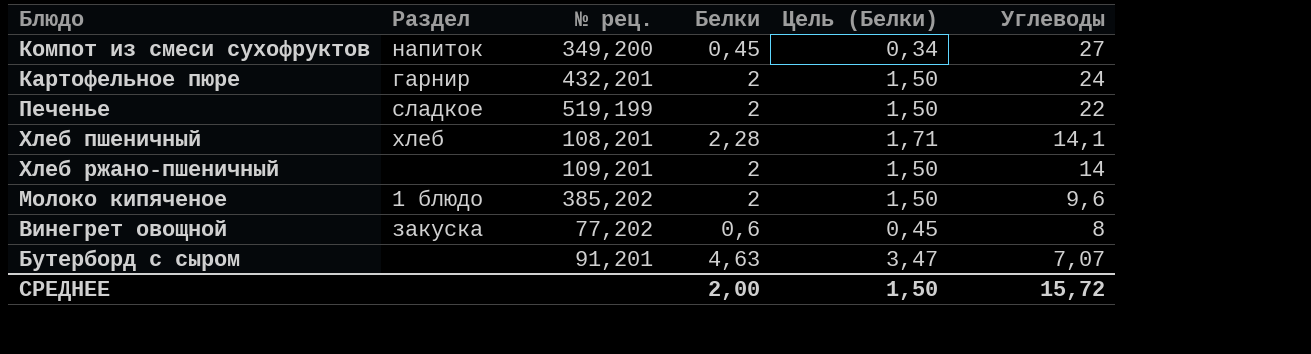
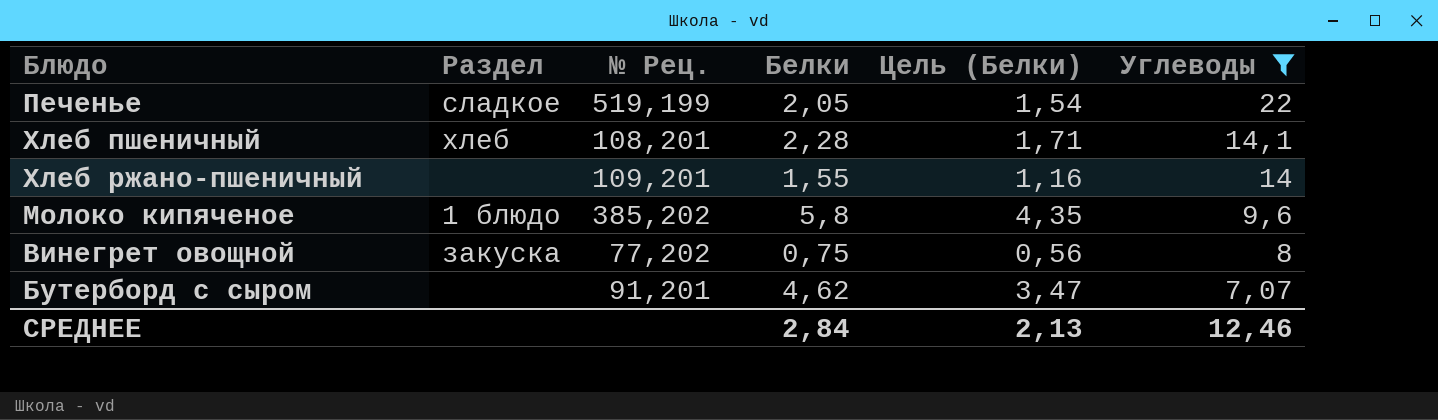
filter: none -> Углеводы <= 22
column name: № рец. -> № Рец.
Печенье | Белки: 2 -> 2,05
Печенье | Цель (Белки): 1,50 -> 1,54
Хлеб ржано-пшеничный | Белки: 2 -> 1,55
Хлеб ржано-пшеничный | Цель (Белки): 1,50 -> 1,16
Молоко кипяченое | Белки: 2 -> 5,8
Молоко кипяченое | Цель (Белки): 1,50 -> 4,35
Винегрет овощной | Белки: 0,6 -> 0,75
Винегрет овощной | Цель (Белки): 0,45 -> 0,56
Бутерборд с сыром | Белки: 4,63 -> 4,62
СРЕДНЕЕ | Белки: 2,00 -> 2,84
СРЕДНЕЕ | Цель (Белки): 1,50 -> 2,13
СРЕДНЕЕ | Углеводы: 15,72 -> 12,46

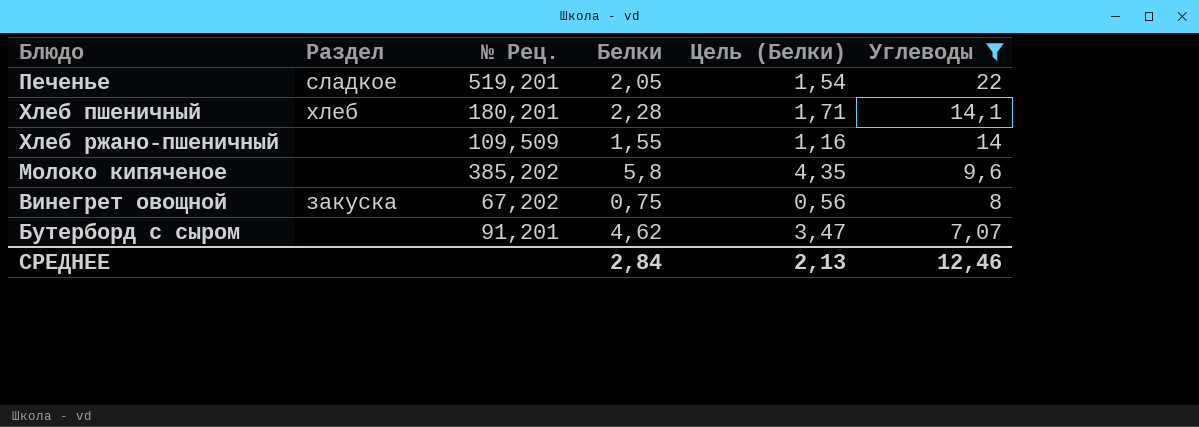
Печенье | № Рец.: 519,199 -> 519,201
Хлеб пшеничный | № Рец.: 108,201 -> 180,201
Хлеб ржано-пшеничный | № Рец.: 109,201 -> 109,509
Молоко кипяченое | Раздел: 1 блюдо -> none
Винегрет овощной | № Рец.: 77,202 -> 67,202

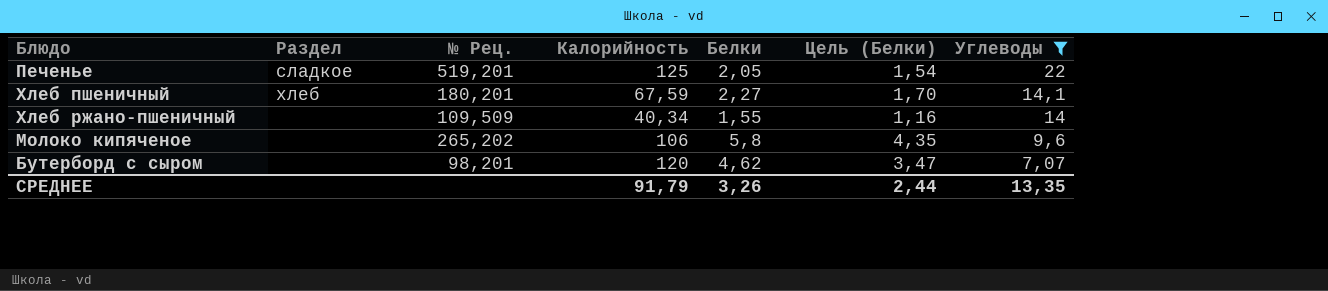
column Калорийность | position: none -> 4
row Винегрет овощной: закуска | 67,202 | 0,75 | 0,56 | 8 -> none
Хлеб пшеничный | Белки: 2,28 -> 2,27
Хлеб пшеничный | Цель (Белки): 1,71 -> 1,70
Молоко кипяченое | № Рец.: 385,202 -> 265,202
Бутерборд с сыром | № Рец.: 91,201 -> 98,201
СРЕДНЕЕ | Белки: 2,84 -> 3,26
СРЕДНЕЕ | Цель (Белки): 2,13 -> 2,44
СРЕДНЕЕ | Углеводы: 12,46 -> 13,35

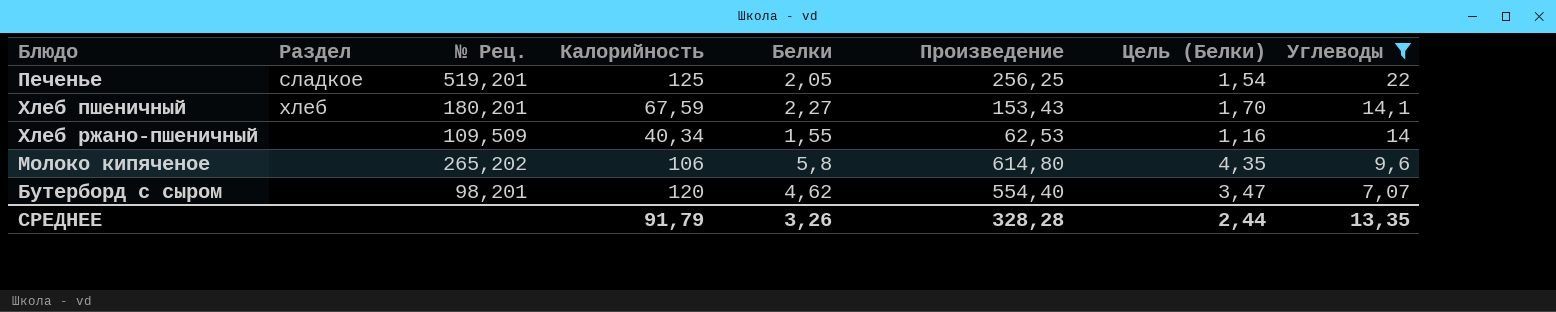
column Произведение | formula: none -> [Калорийность] * [Белки]

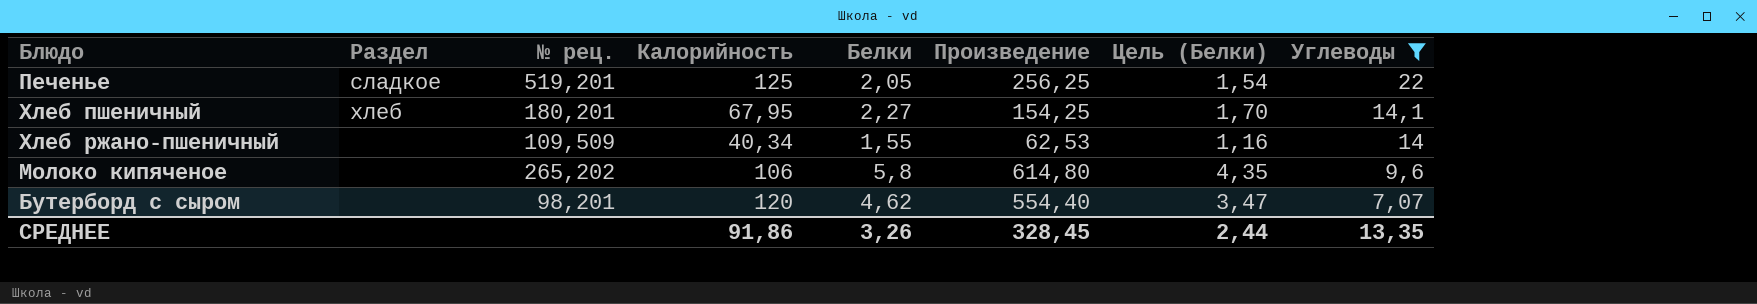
column name: № Рец. -> № рец.
Хлеб пшеничный | Калорийность: 67,59 -> 67,95
Хлеб пшеничный | Произведение: 153,43 -> 154,25
СРЕДНЕЕ | Калорийность: 91,79 -> 91,86
СРЕДНЕЕ | Произведение: 328,28 -> 328,45

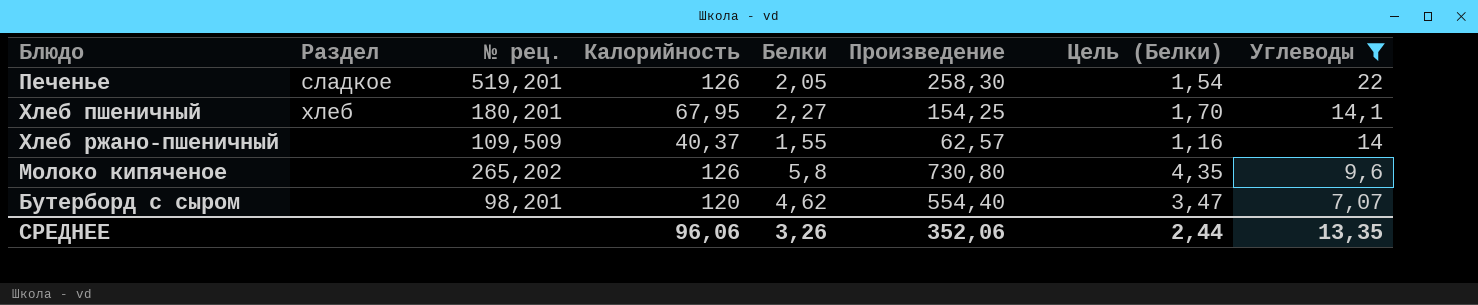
Печенье | Калорийность: 125 -> 126
Печенье | Произведение: 256,25 -> 258,30
Хлеб ржано-пшеничный | Калорийность: 40,34 -> 40,37
Хлеб ржано-пшеничный | Произведение: 62,53 -> 62,57
Молоко кипяченое | Калорийность: 106 -> 126
Молоко кипяченое | Произведение: 614,80 -> 730,80
СРЕДНЕЕ | Калорийность: 91,86 -> 96,06
СРЕДНЕЕ | Произведение: 328,45 -> 352,06

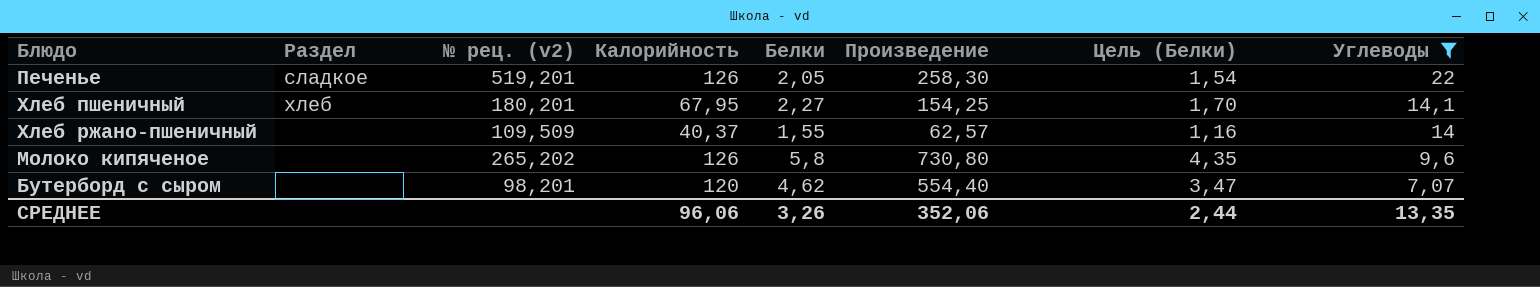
column name: № рец. -> № рец. (v2)

